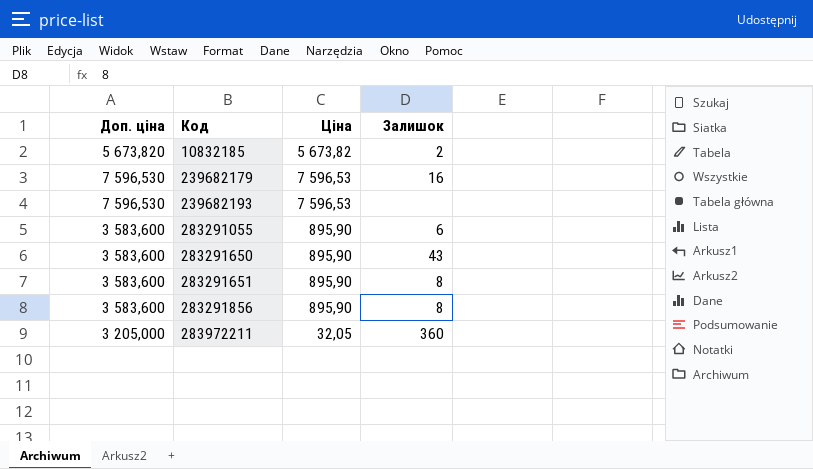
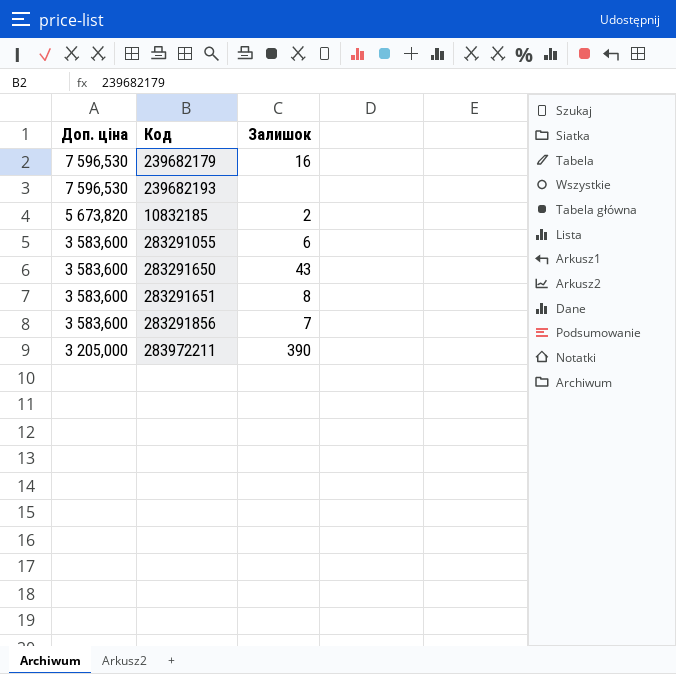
row order: Код ascending -> Доп. ціна descending
column Ціна | position: 3 -> none
283291856 | Залишок: 8 -> 7
283972211 | Залишок: 360 -> 390

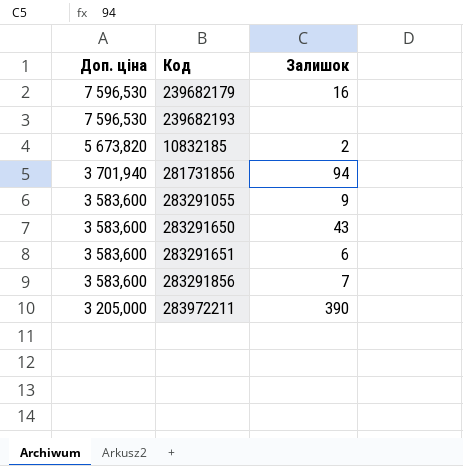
row 281731856: none -> 3 701,940 | 94
283291055 | Залишок: 6 -> 9
283291651 | Залишок: 8 -> 6

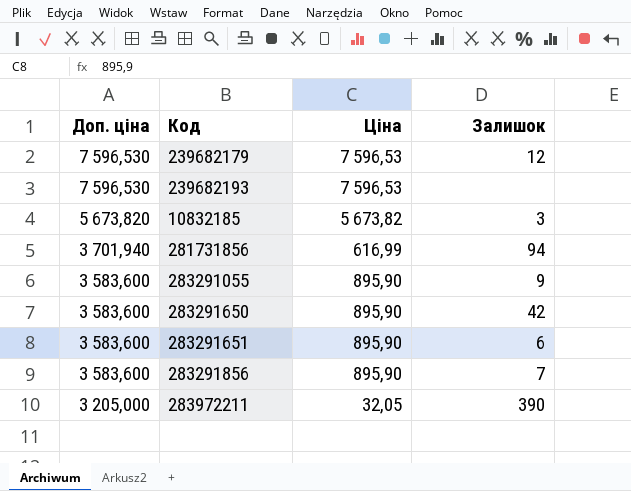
column Ціна | position: none -> 3
239682179 | Залишок: 16 -> 12
10832185 | Залишок: 2 -> 3
283291650 | Залишок: 43 -> 42

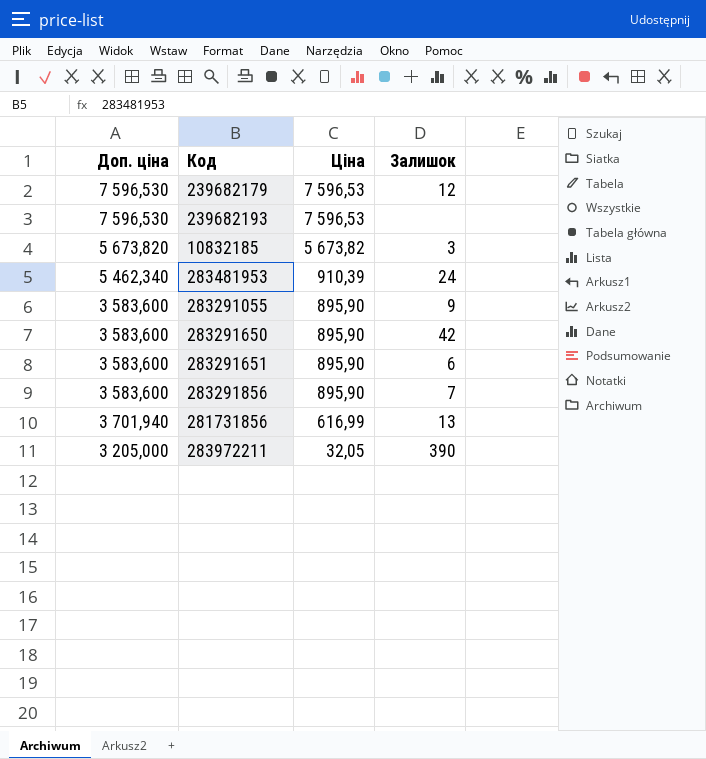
row order: Доп. ціна descending -> Ціна descending
row 283481953: none -> 5 462,340 | 910,39 | 24
281731856 | Залишок: 94 -> 13

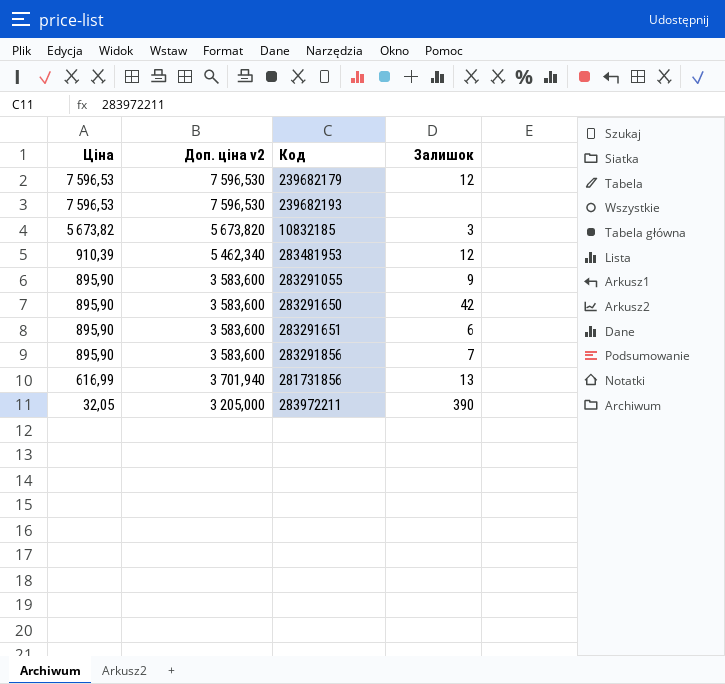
column Ціна | position: 3 -> 1
column name: Доп. ціна -> Доп. ціна v2
283481953 | Залишок: 24 -> 12

